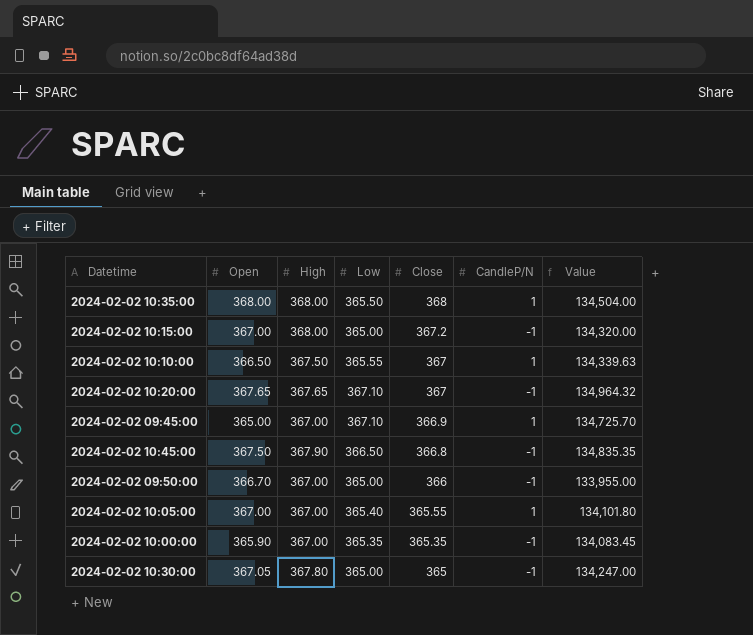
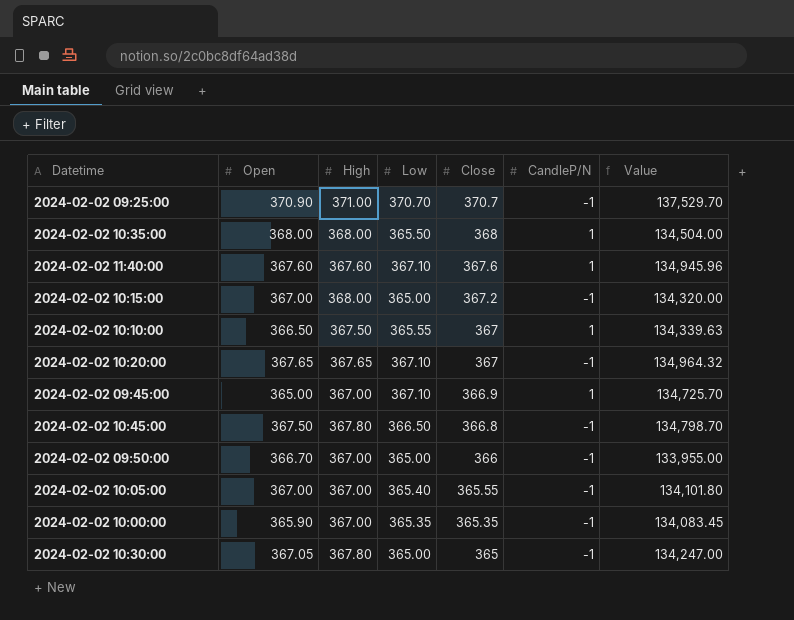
row 2024-02-02 09:25:00: none -> 370.90 | 371.00 | 370.70 | 370.7 | -1 | 137,529.70
row 2024-02-02 11:40:00: none -> 367.60 | 367.60 | 367.10 | 367.6 | 1 | 134,945.96
2024-02-02 10:45:00 | High: 367.90 -> 367.80
2024-02-02 10:45:00 | Value: 134,835.35 -> 134,798.70
2024-02-02 10:05:00 | CandleP/N: 1 -> -1

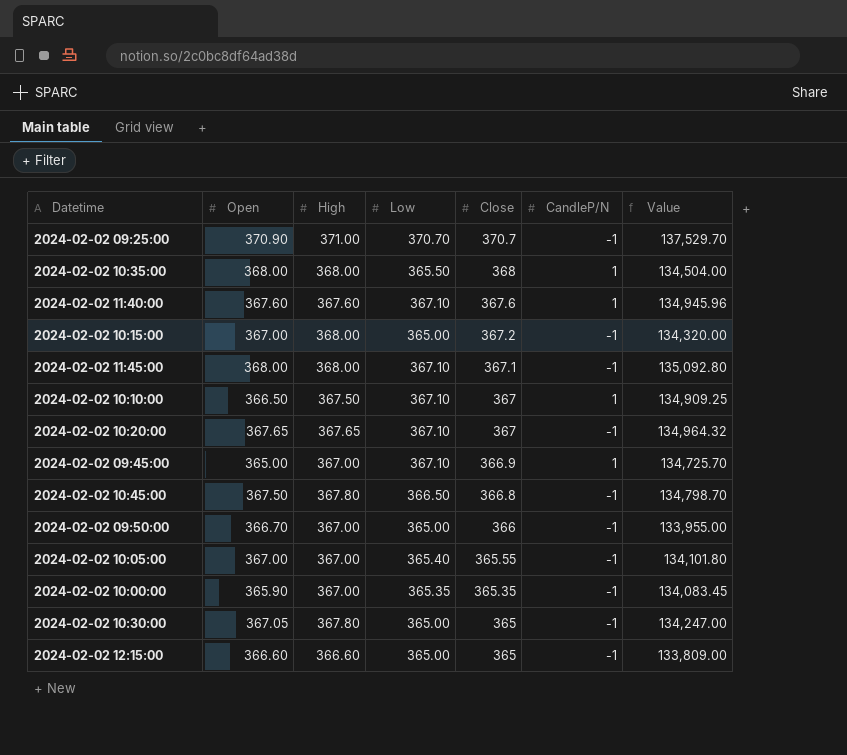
row 2024-02-02 11:45:00: none -> 368.00 | 368.00 | 367.10 | 367.1 | -1 | 135,092.80
2024-02-02 10:10:00 | Low: 365.55 -> 367.10
2024-02-02 10:10:00 | Value: 134,339.63 -> 134,909.25
row 2024-02-02 12:15:00: none -> 366.60 | 366.60 | 365.00 | 365 | -1 | 133,809.00

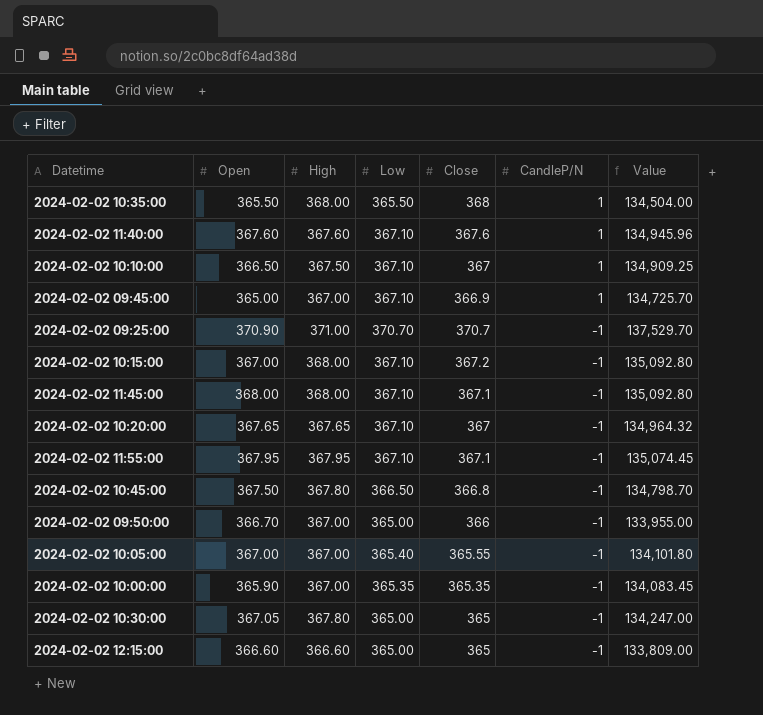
row order: Close descending -> CandleP/N descending
2024-02-02 10:35:00 | Open: 368.00 -> 365.50
2024-02-02 10:15:00 | Low: 365.00 -> 367.10
2024-02-02 10:15:00 | Value: 134,320.00 -> 135,092.80
row 2024-02-02 11:55:00: none -> 367.95 | 367.95 | 367.10 | 367.1 | -1 | 135,074.45

